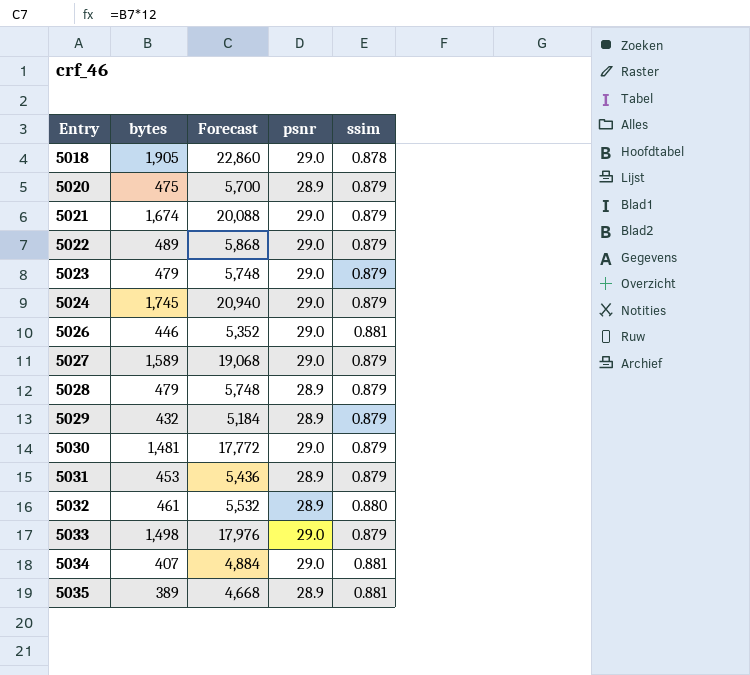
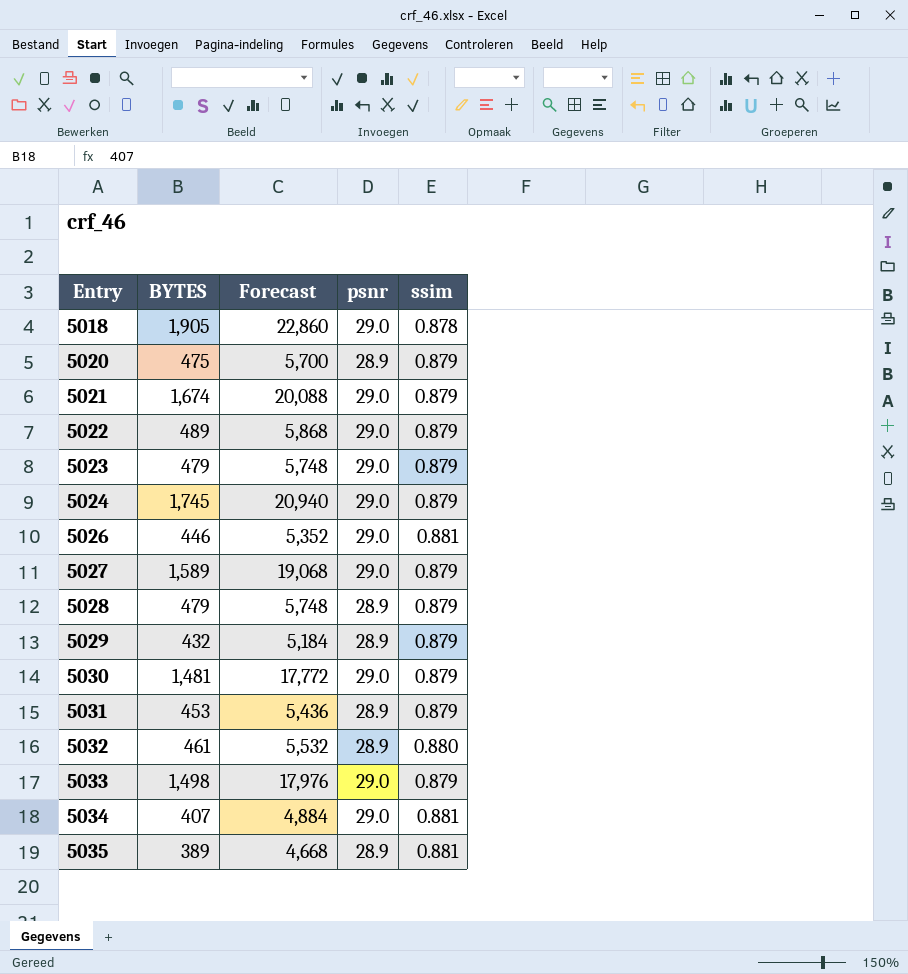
column name: bytes -> BYTES

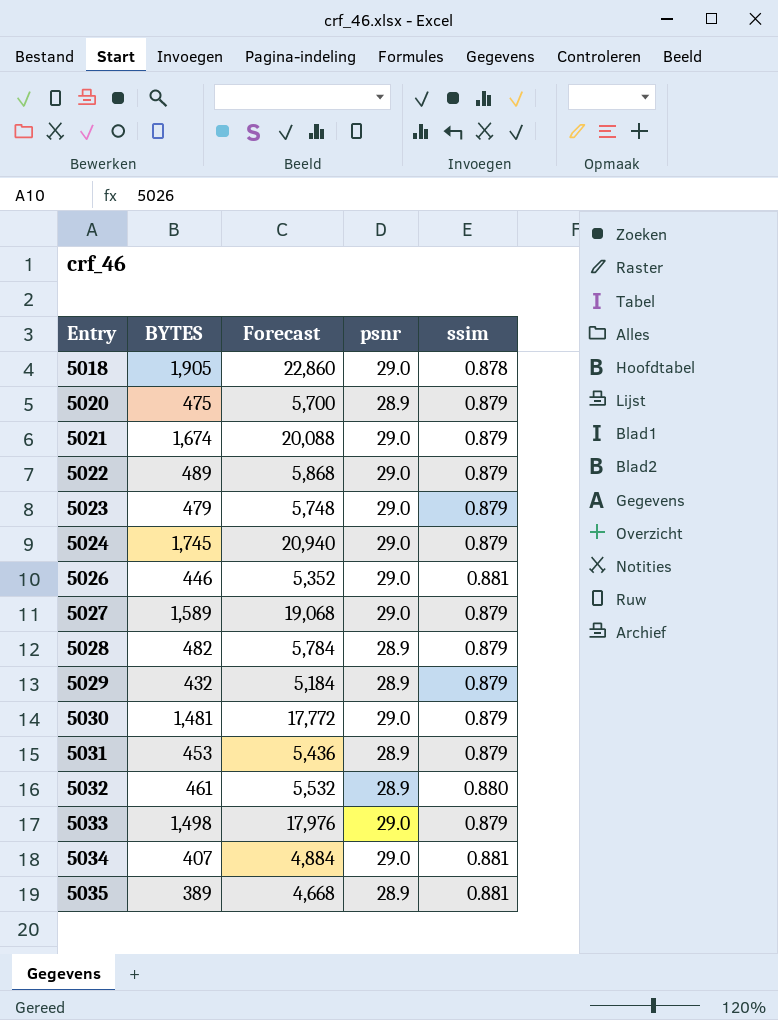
5028 | BYTES: 479 -> 482
5028 | Forecast: 5,748 -> 5,784

